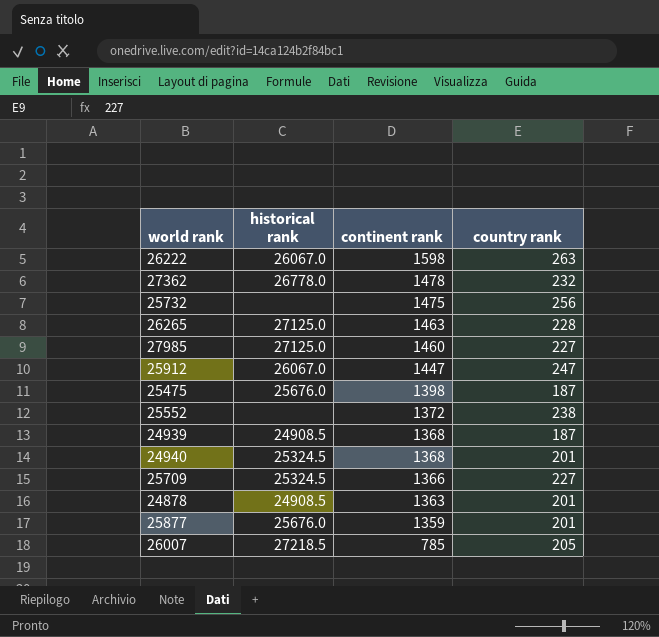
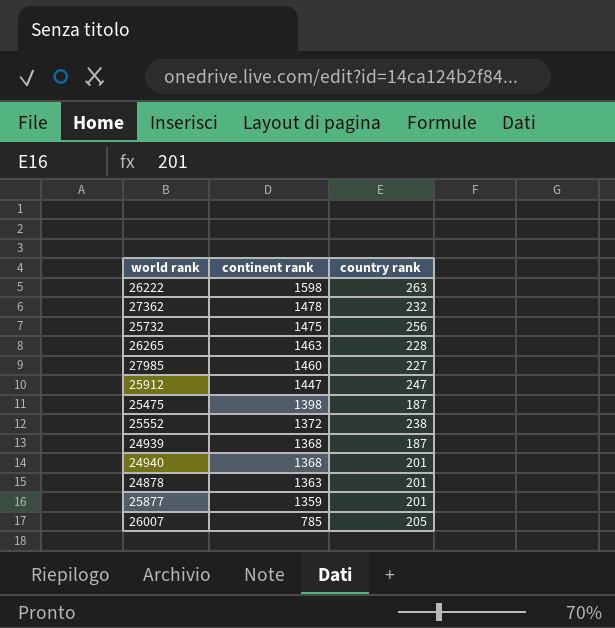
column historical rank | position: 2 -> none
row 25709: 25324.5 | 1366 | 227 -> none

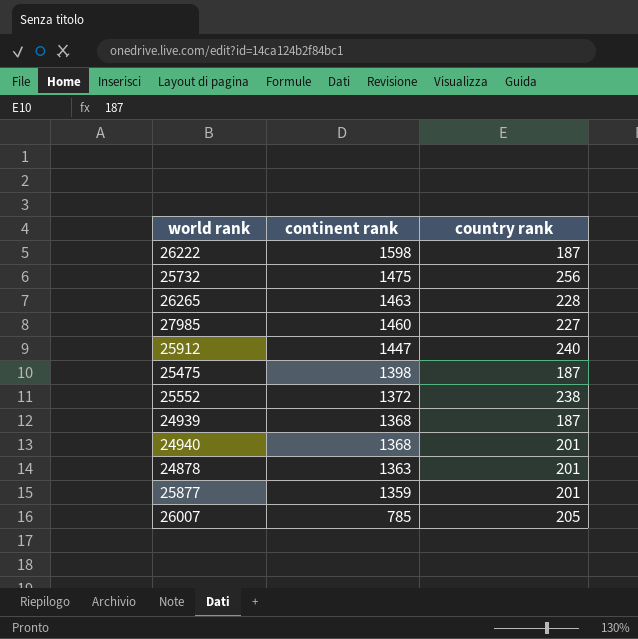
row 27362: 1478 | 232 -> none
26222 | country rank: 263 -> 187
25912 | country rank: 247 -> 240

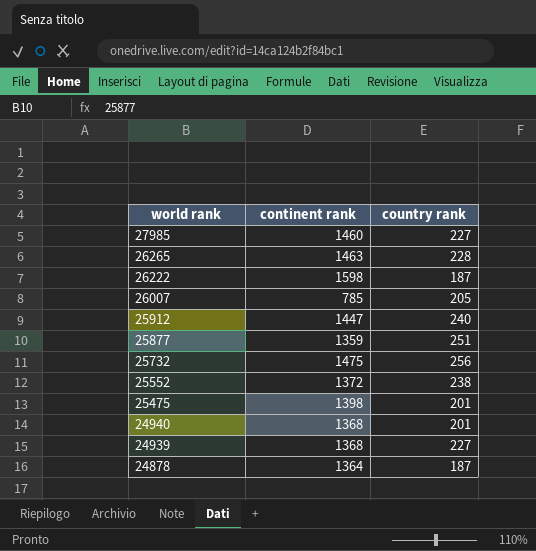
row order: continent rank descending -> world rank descending
25877 | country rank: 201 -> 251
25475 | country rank: 187 -> 201
24939 | country rank: 187 -> 227
24878 | continent rank: 1363 -> 1364
24878 | country rank: 201 -> 187

